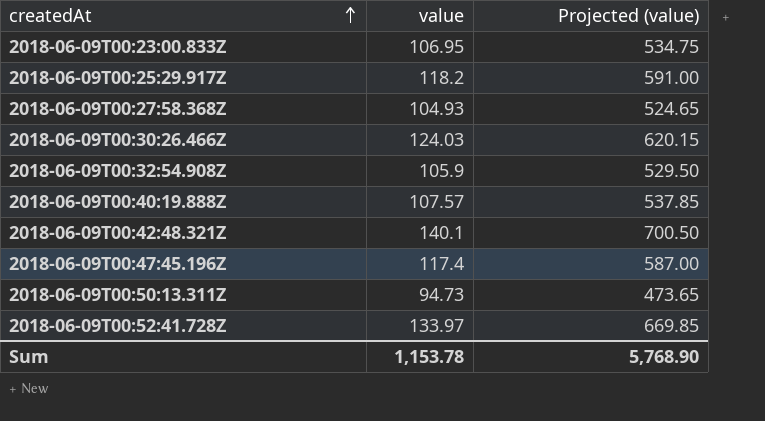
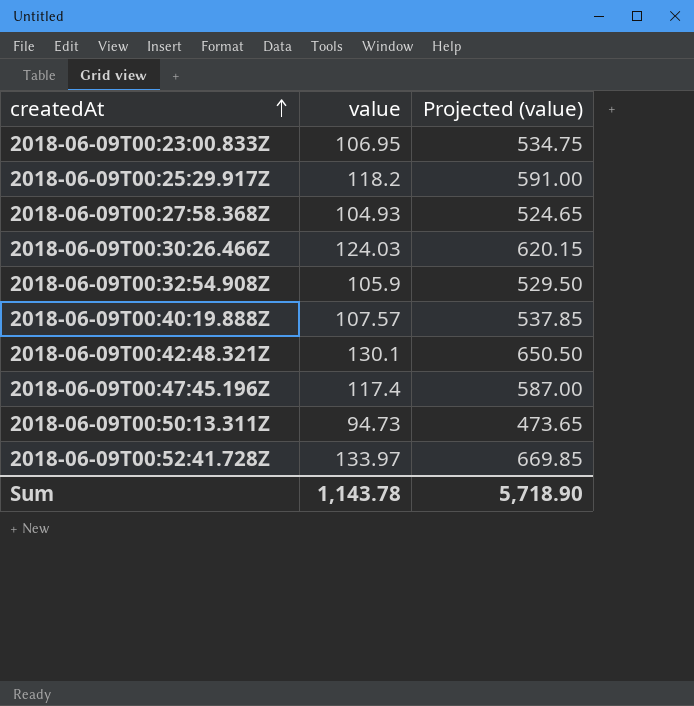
2018-06-09T00:42:48.321Z | value: 140.1 -> 130.1
2018-06-09T00:42:48.321Z | Projected (value): 700.50 -> 650.50
Sum | value: 1,153.78 -> 1,143.78
Sum | Projected (value): 5,768.90 -> 5,718.90

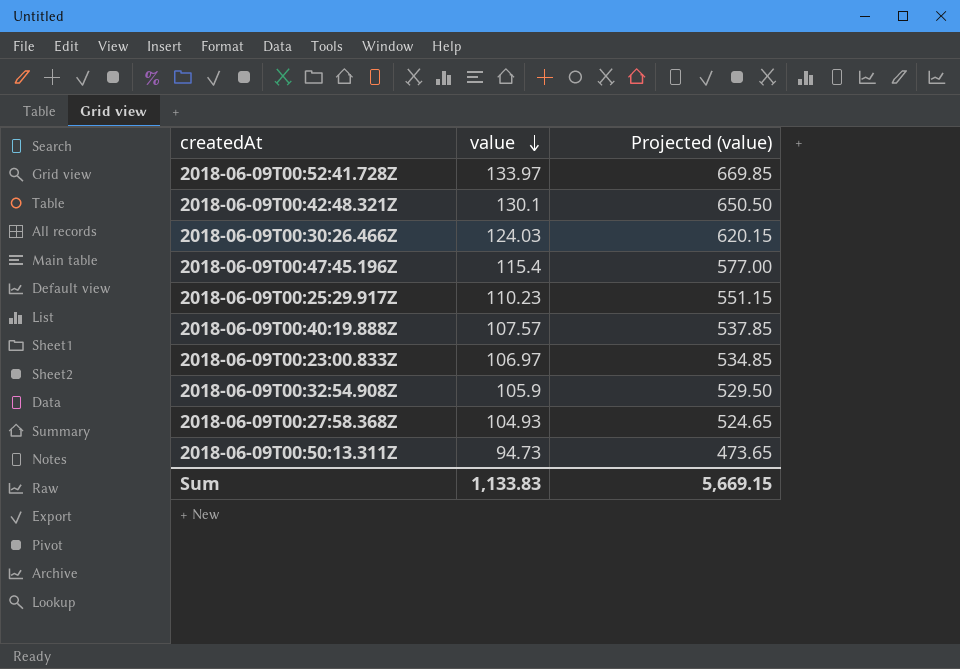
row order: createdAt ascending -> value descending
2018-06-09T00:47:45.196Z | value: 117.4 -> 115.4
2018-06-09T00:47:45.196Z | Projected (value): 587.00 -> 577.00
2018-06-09T00:25:29.917Z | value: 118.2 -> 110.23
2018-06-09T00:25:29.917Z | Projected (value): 591.00 -> 551.15
2018-06-09T00:23:00.833Z | value: 106.95 -> 106.97
2018-06-09T00:23:00.833Z | Projected (value): 534.75 -> 534.85
Sum | value: 1,143.78 -> 1,133.83
Sum | Projected (value): 5,718.90 -> 5,669.15

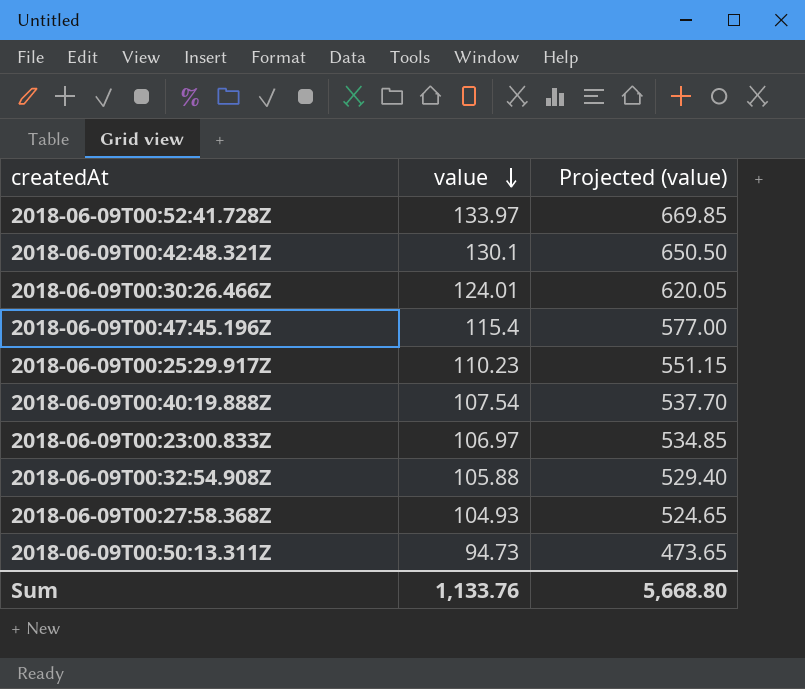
2018-06-09T00:30:26.466Z | value: 124.03 -> 124.01
2018-06-09T00:30:26.466Z | Projected (value): 620.15 -> 620.05
2018-06-09T00:40:19.888Z | value: 107.57 -> 107.54
2018-06-09T00:40:19.888Z | Projected (value): 537.85 -> 537.70
2018-06-09T00:32:54.908Z | value: 105.9 -> 105.88
2018-06-09T00:32:54.908Z | Projected (value): 529.50 -> 529.40
Sum | value: 1,133.83 -> 1,133.76
Sum | Projected (value): 5,669.15 -> 5,668.80

